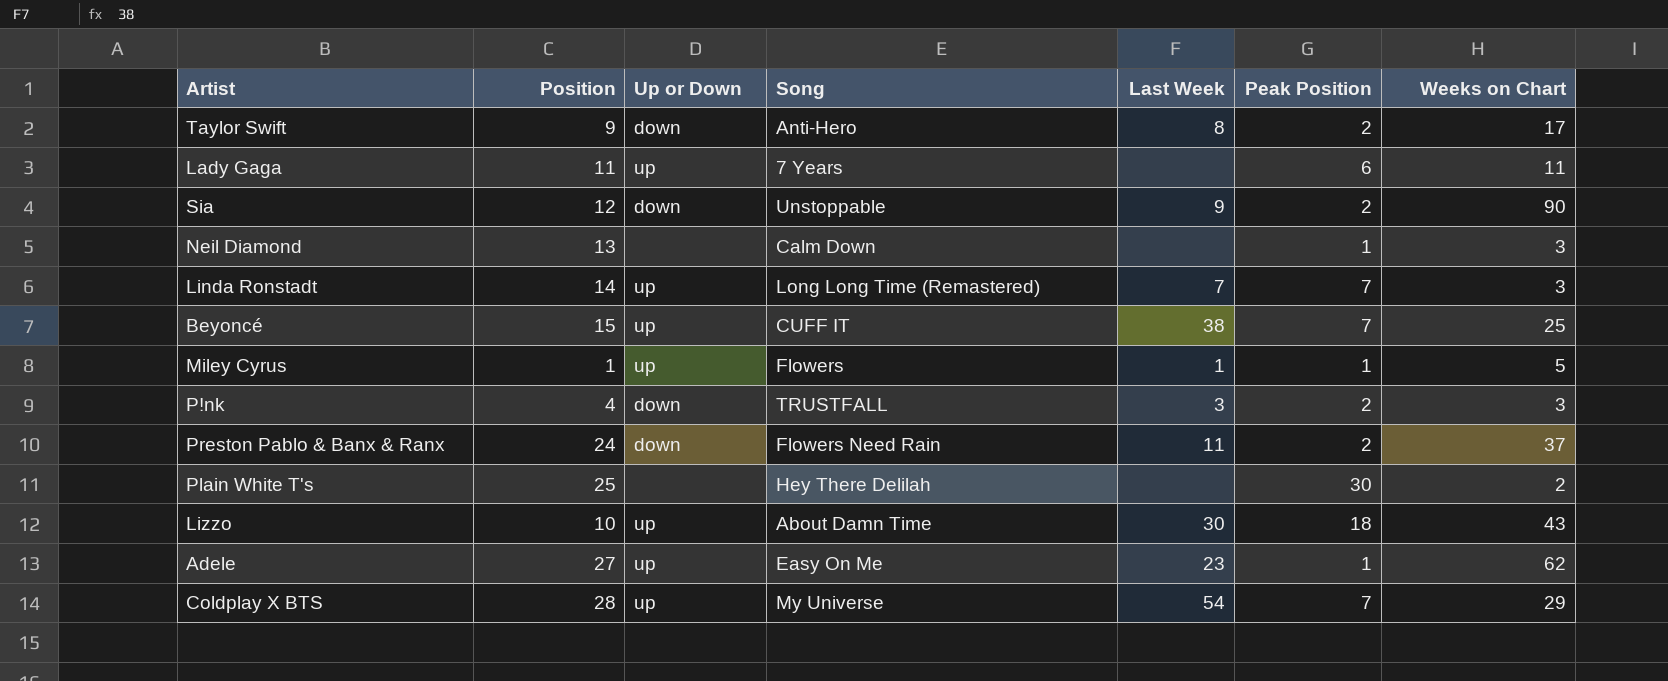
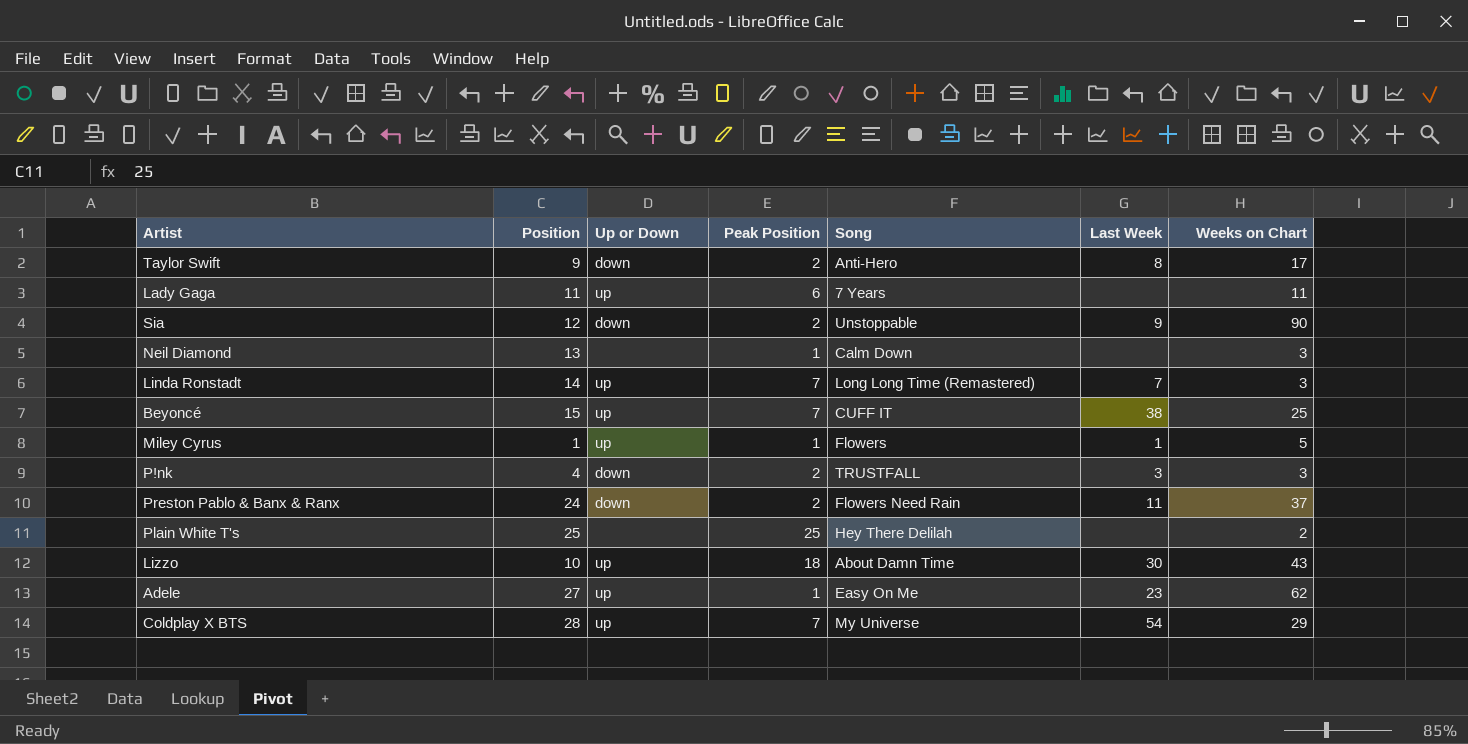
column Peak Position | position: 6 -> 4
Plain White T's | Peak Position: 30 -> 25

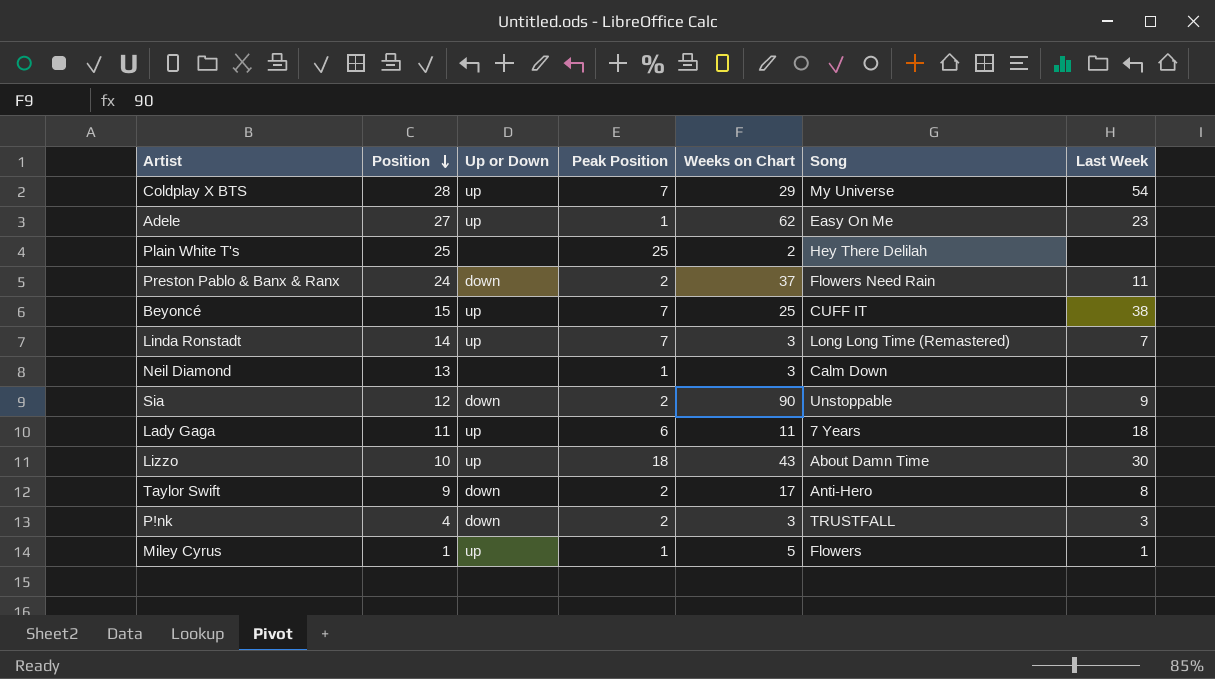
row order: none -> Position descending
column Weeks on Chart | position: 7 -> 5
Lady Gaga | Last Week: none -> 18

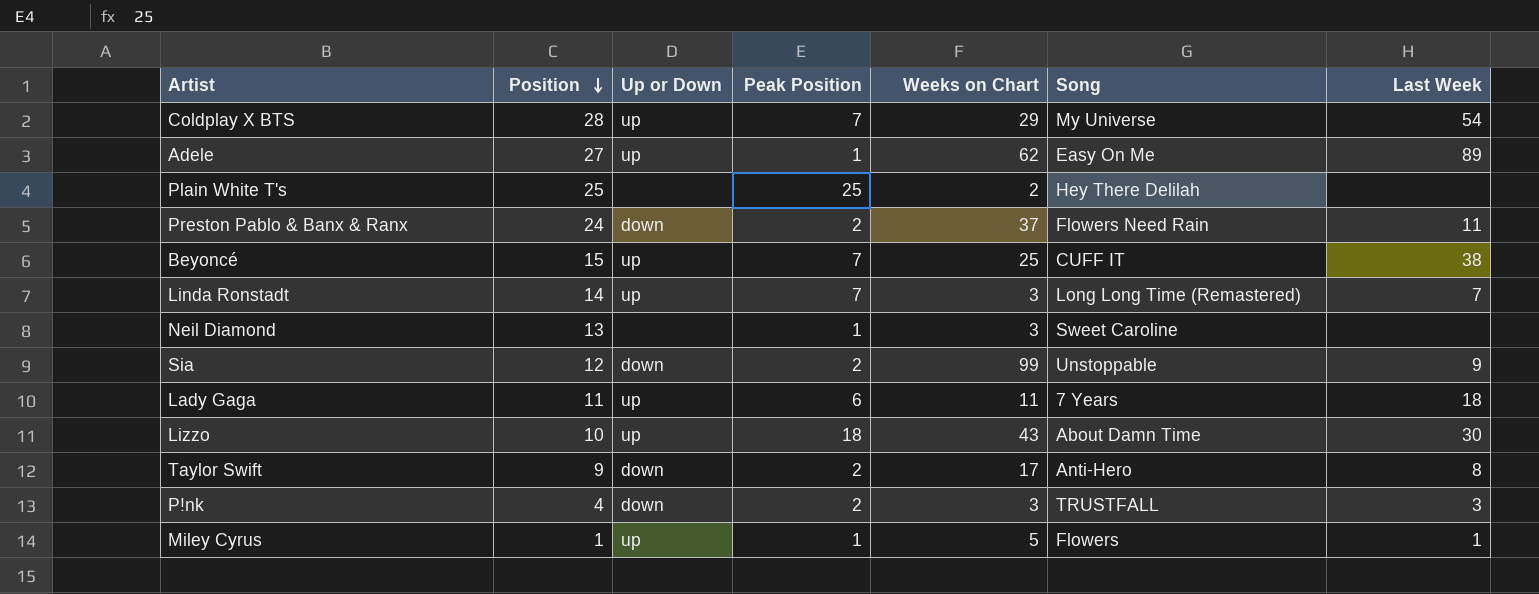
Adele | Last Week: 23 -> 89
Neil Diamond | Song: Calm Down -> Sweet Caroline
Sia | Weeks on Chart: 90 -> 99

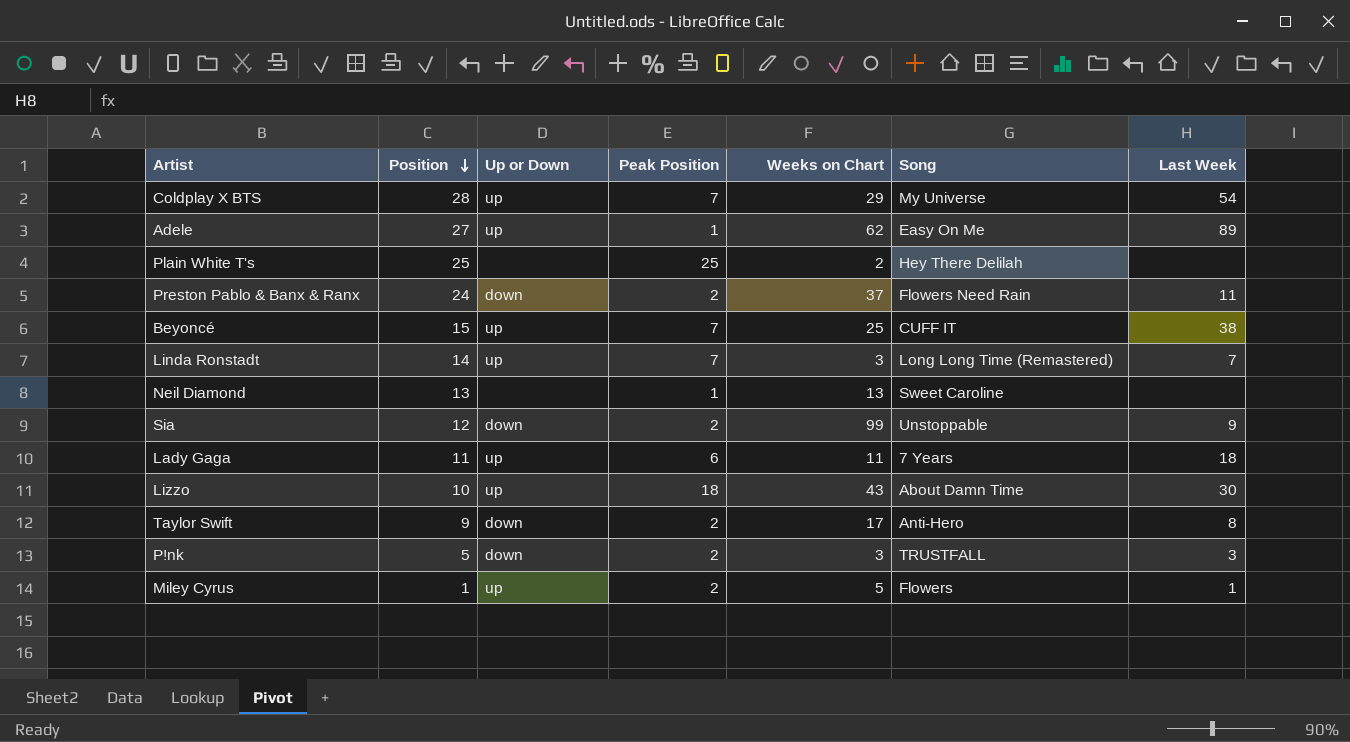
Neil Diamond | Weeks on Chart: 3 -> 13
P!nk | Position: 4 -> 5
Miley Cyrus | Peak Position: 1 -> 2

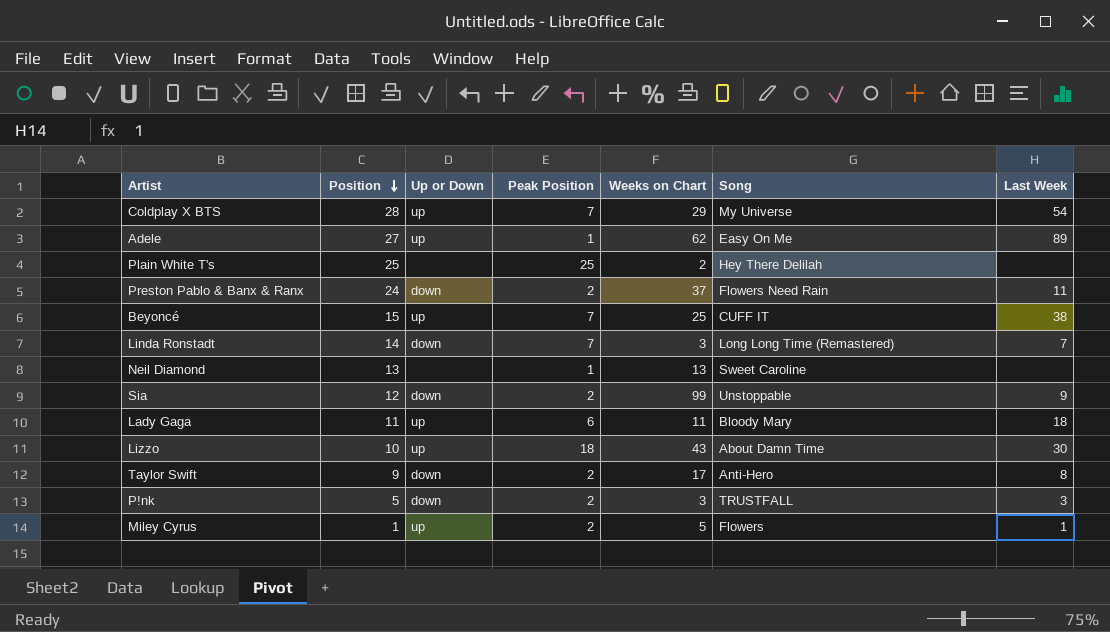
Linda Ronstadt | Up or Down: up -> down
Lady Gaga | Song: 7 Years -> Bloody Mary

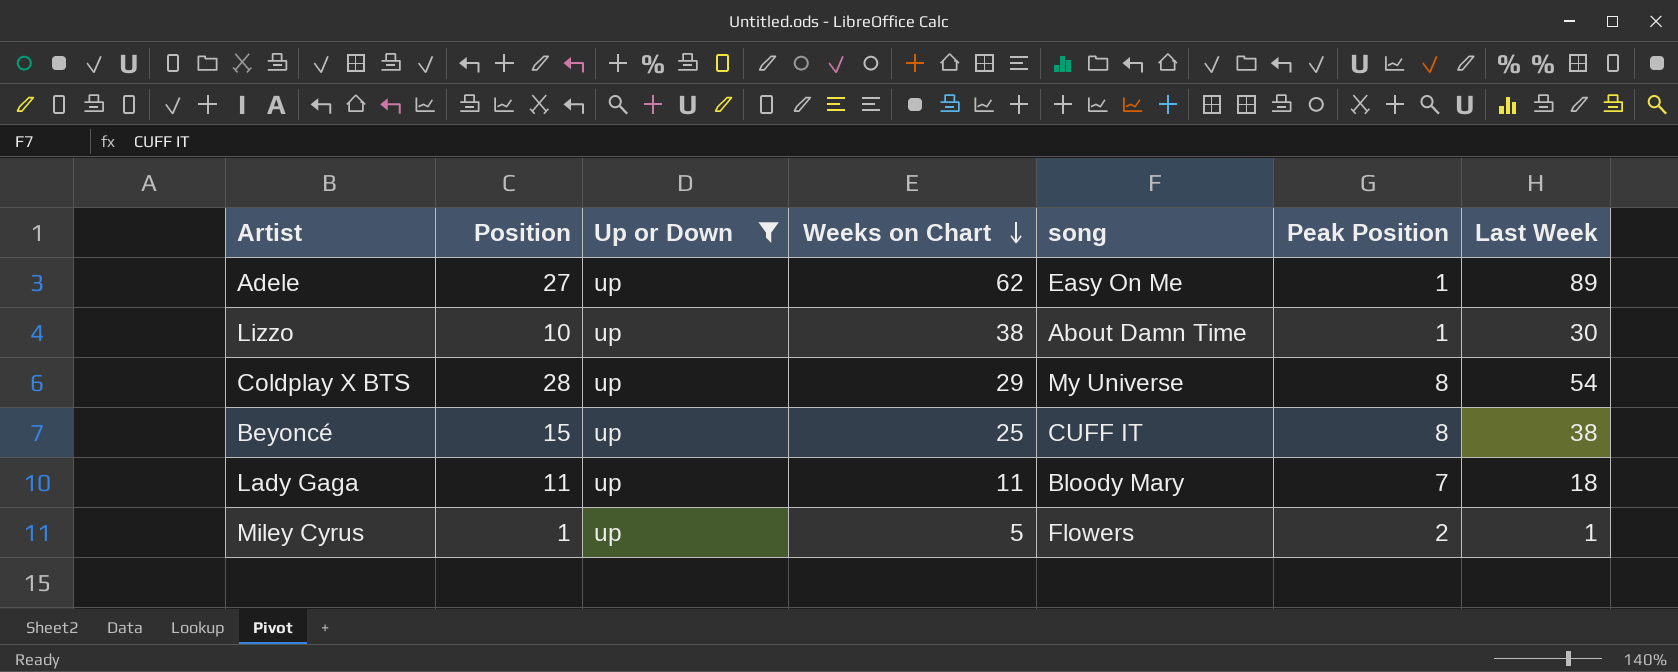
filter: none -> Up or Down = up
row order: Position descending -> Weeks on Chart descending
column name: Song -> song
column Peak Position | position: 4 -> 6
Lizzo | Weeks on Chart: 43 -> 38
Lizzo | Peak Position: 18 -> 1
Coldplay X BTS | Peak Position: 7 -> 8
Beyoncé | Peak Position: 7 -> 8
Lady Gaga | Peak Position: 6 -> 7

